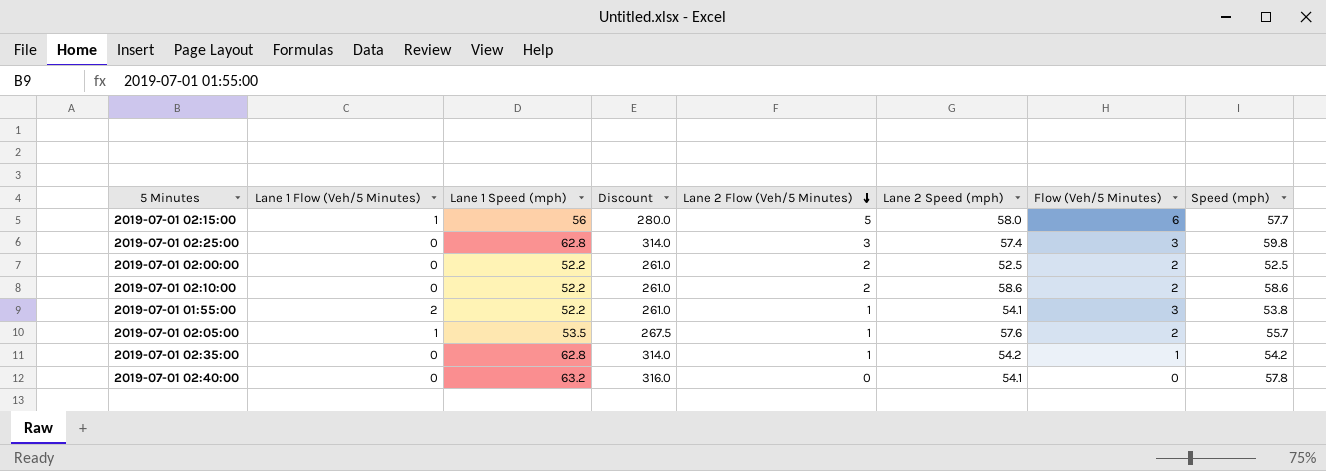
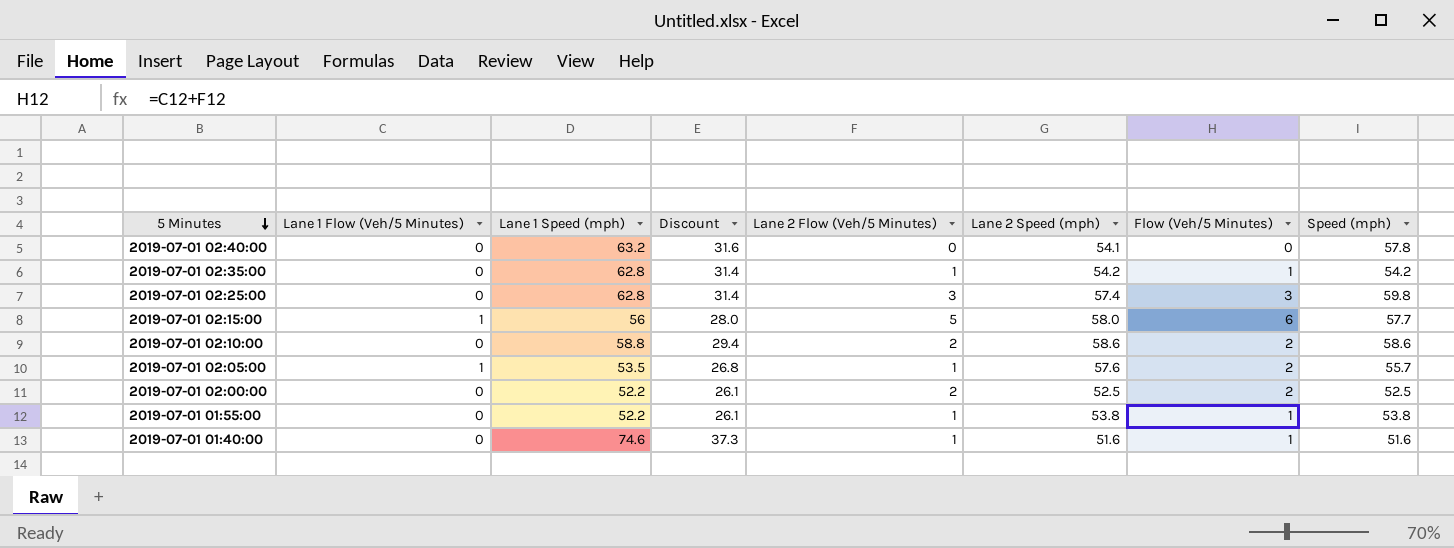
row order: Lane 2 Flow (Veh/5 Minutes) descending -> 5 Minutes descending
column Discount | formula: [Lane 1 Speed (mph)] * 5 -> [Lane 1 Speed (mph)] * 0.5
2019-07-01 02:10:00 | Lane 1 Speed (mph): 52.2 -> 58.8
2019-07-01 01:55:00 | Lane 1 Flow (Veh/5 Minutes): 2 -> 0
2019-07-01 01:55:00 | Lane 2 Speed (mph): 54.1 -> 53.8
2019-07-01 01:55:00 | Flow (Veh/5 Minutes): 3 -> 1
row 2019-07-01 01:40:00: none -> 0 | 74.6 | 37.3 | 1 | 51.6 | 1 | 51.6

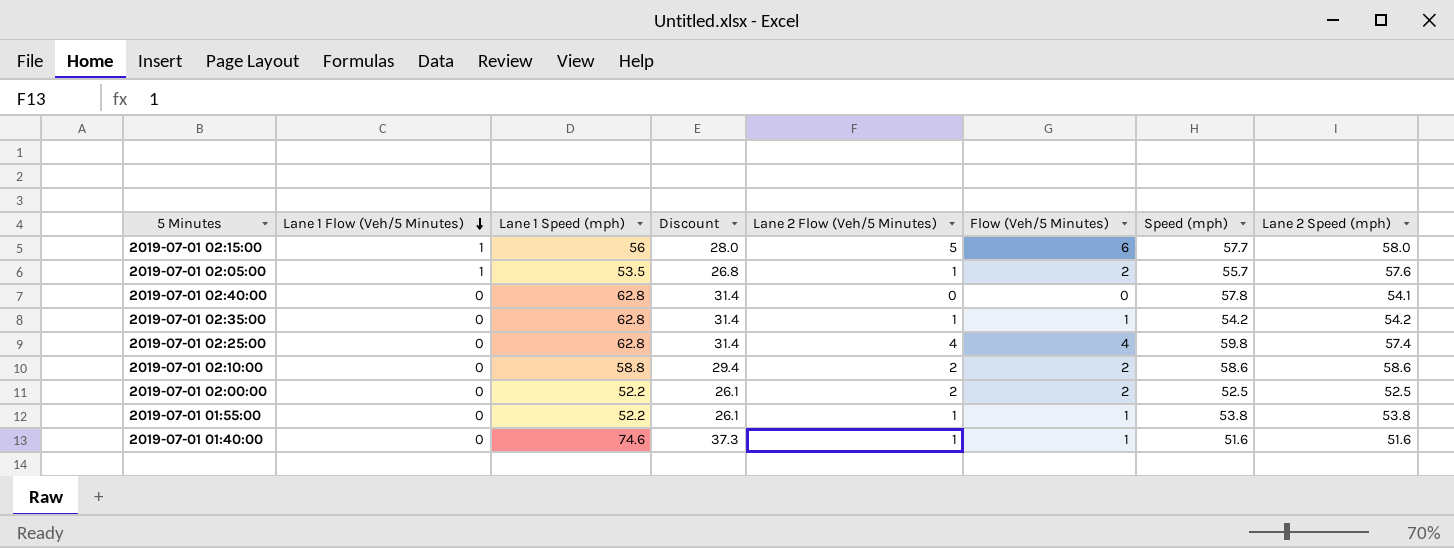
row order: 5 Minutes descending -> Lane 1 Flow (Veh/5 Minutes) descending
column Lane 2 Speed (mph) | position: 6 -> 8
2019-07-01 02:40:00 | Lane 1 Speed (mph): 63.2 -> 62.8
2019-07-01 02:40:00 | Discount: 31.6 -> 31.4
2019-07-01 02:25:00 | Lane 2 Flow (Veh/5 Minutes): 3 -> 4
2019-07-01 02:25:00 | Flow (Veh/5 Minutes): 3 -> 4

